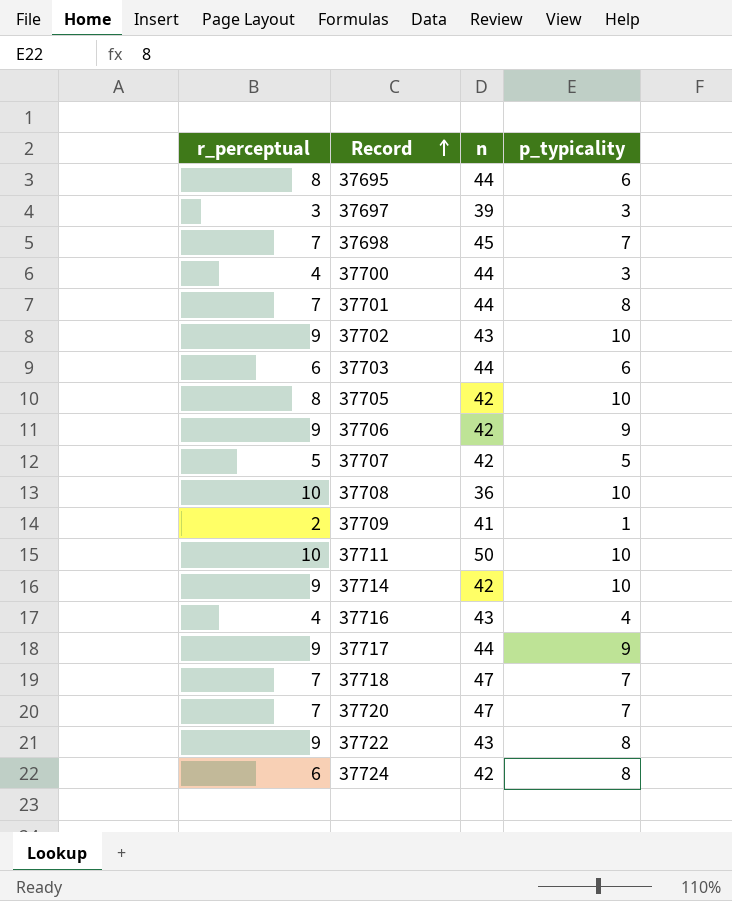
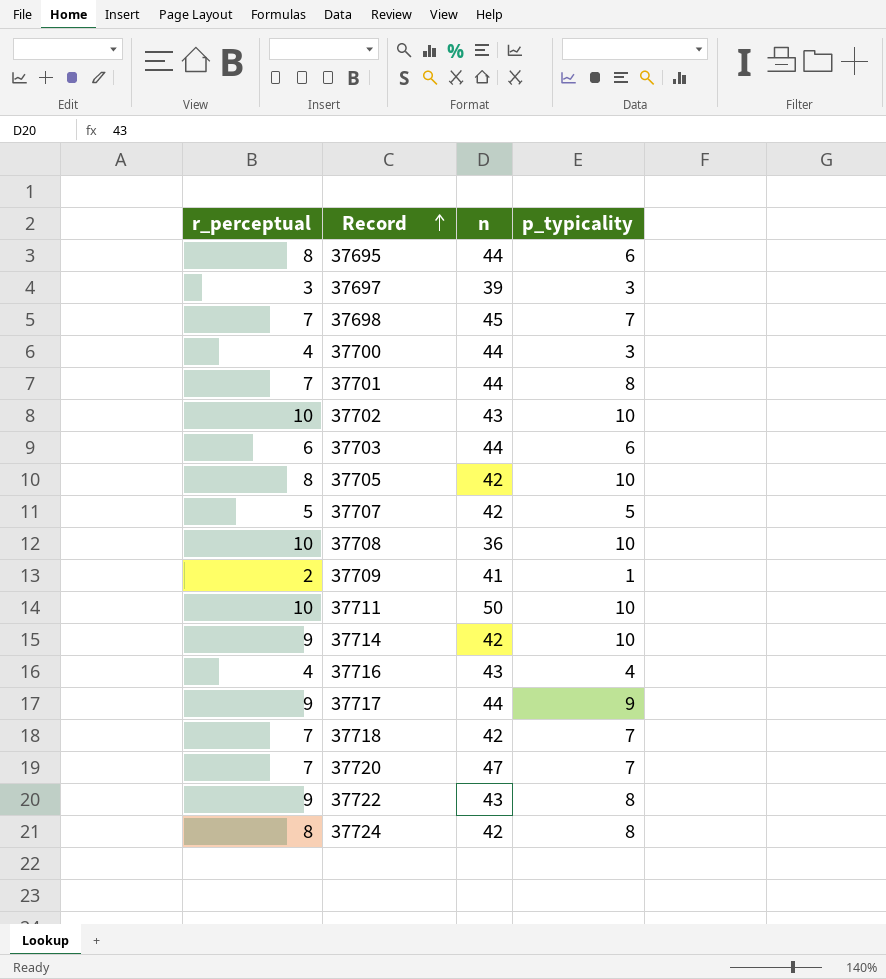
row 37706: 9 | 42 | 9 -> none
37702 | r_perceptual: 9 -> 10
37718 | n: 47 -> 42
37724 | r_perceptual: 6 -> 8

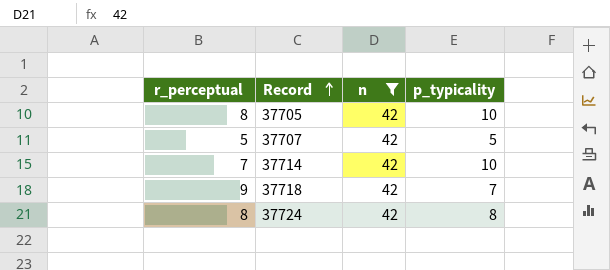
filter: none -> n = 42
37714 | r_perceptual: 9 -> 7
37718 | r_perceptual: 7 -> 9

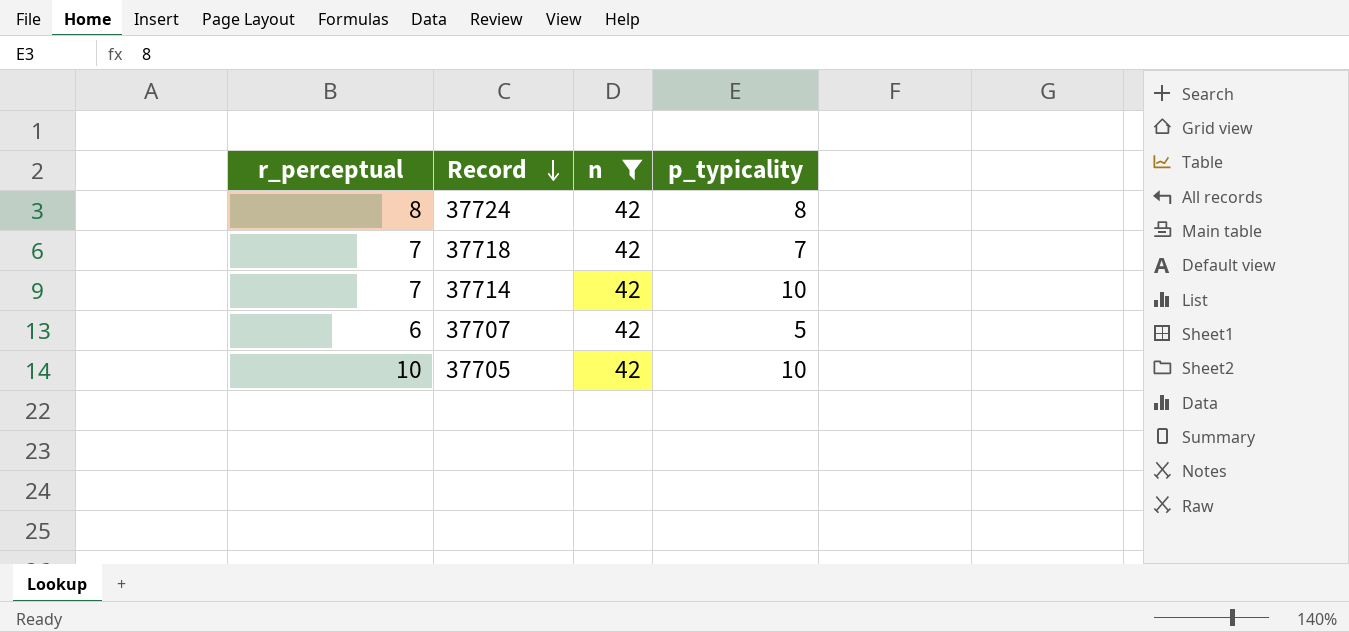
row order: Record ascending -> Record descending
37718 | r_perceptual: 9 -> 7
37707 | r_perceptual: 5 -> 6
37705 | r_perceptual: 8 -> 10

